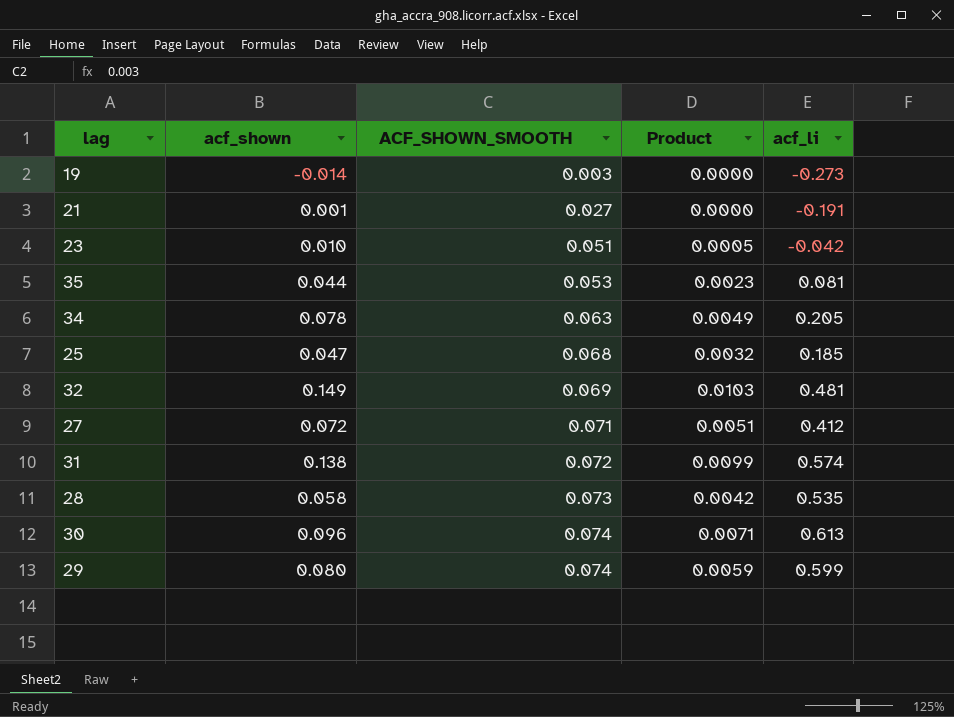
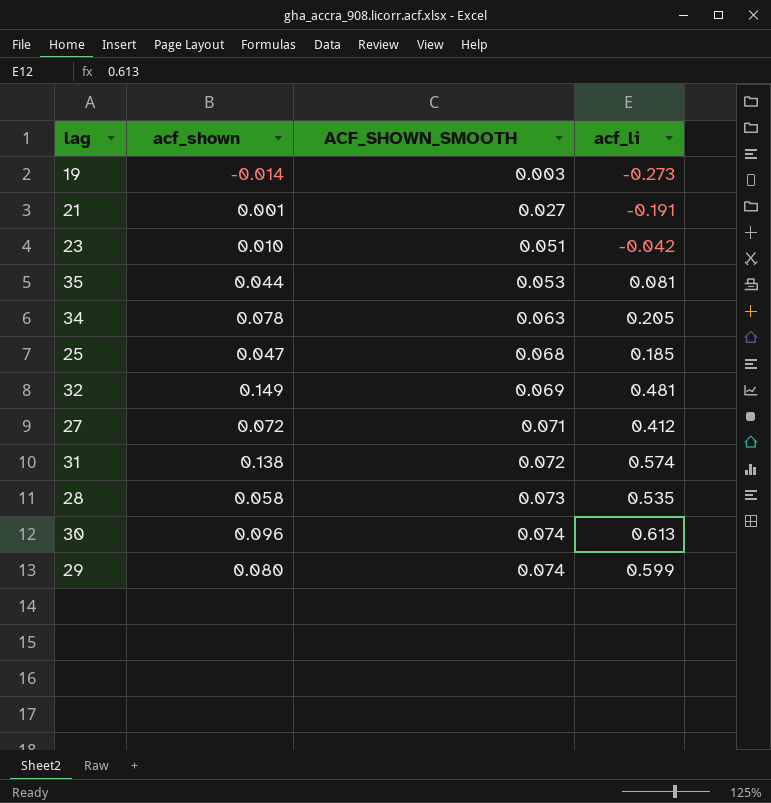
column Product | formula: [acf_shown] * [ACF_SHOWN_SMOOTH] -> none

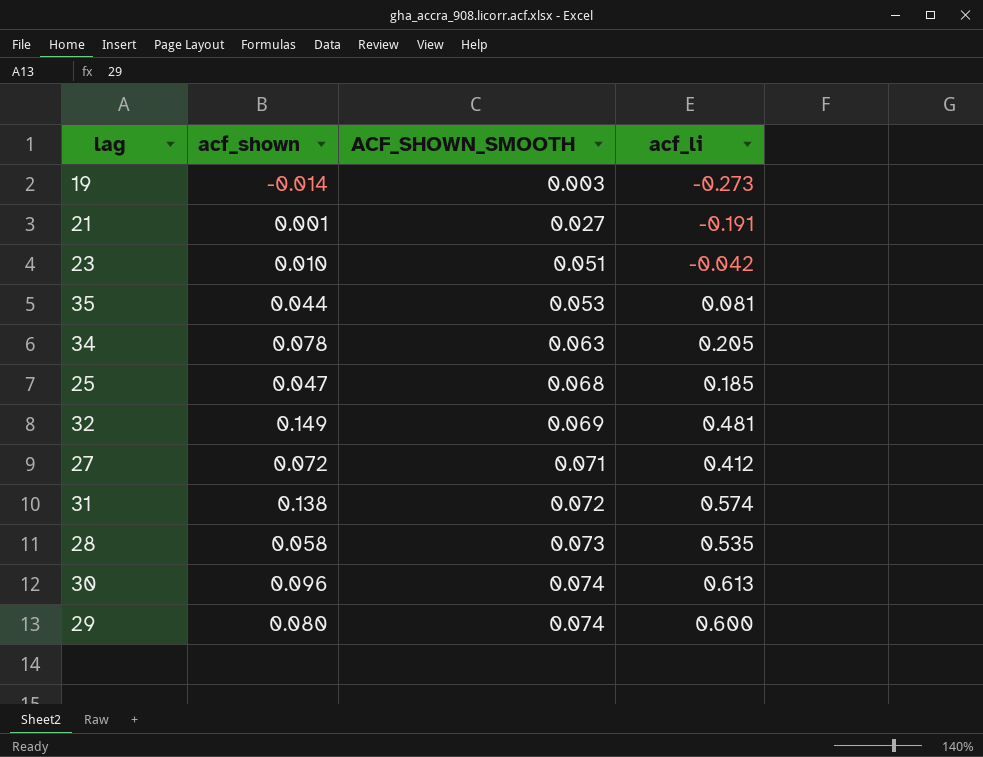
29 | acf_li: 0.599 -> 0.600

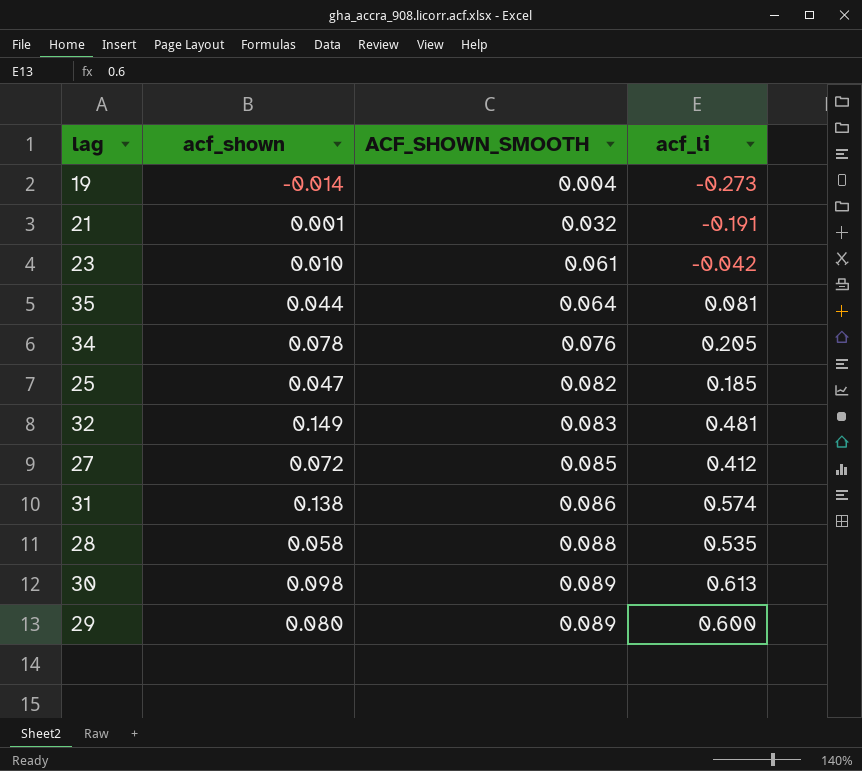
19 | ACF_SHOWN_SMOOTH: 0.003 -> 0.004
21 | ACF_SHOWN_SMOOTH: 0.027 -> 0.032
23 | ACF_SHOWN_SMOOTH: 0.051 -> 0.061
35 | ACF_SHOWN_SMOOTH: 0.053 -> 0.064
34 | ACF_SHOWN_SMOOTH: 0.063 -> 0.076
25 | ACF_SHOWN_SMOOTH: 0.068 -> 0.082
32 | ACF_SHOWN_SMOOTH: 0.069 -> 0.083
27 | ACF_SHOWN_SMOOTH: 0.071 -> 0.085
31 | ACF_SHOWN_SMOOTH: 0.072 -> 0.086
28 | ACF_SHOWN_SMOOTH: 0.073 -> 0.088
30 | acf_shown: 0.096 -> 0.098
30 | ACF_SHOWN_SMOOTH: 0.074 -> 0.089
29 | ACF_SHOWN_SMOOTH: 0.074 -> 0.089

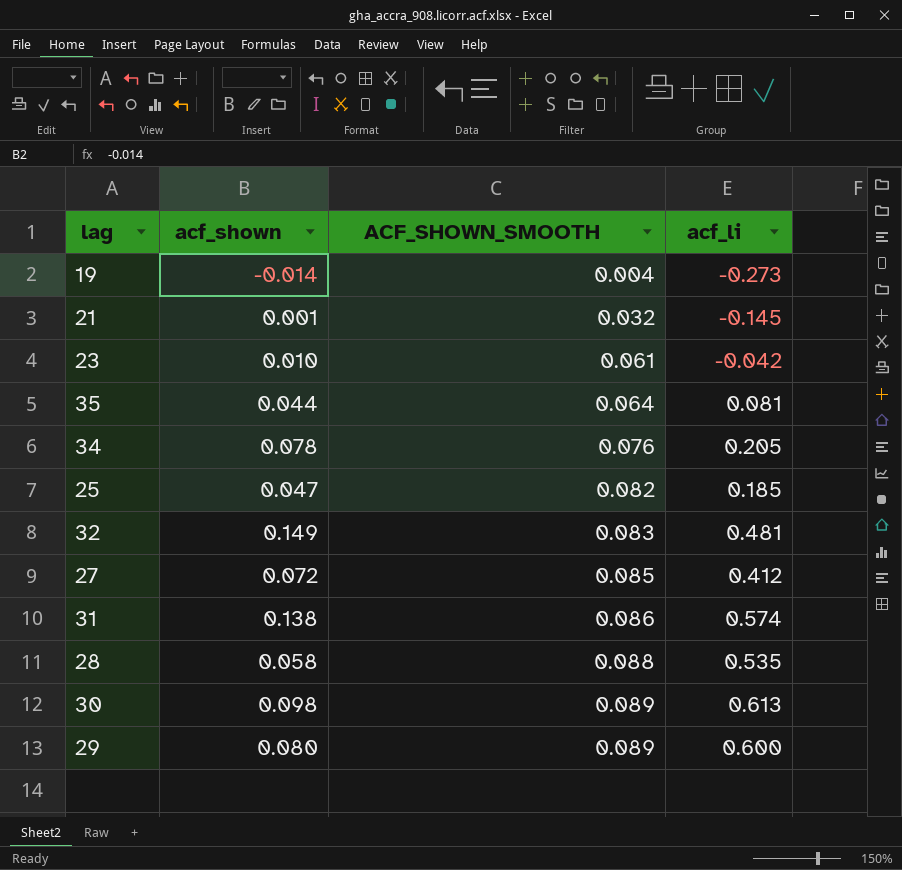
21 | acf_li: -0.191 -> -0.145

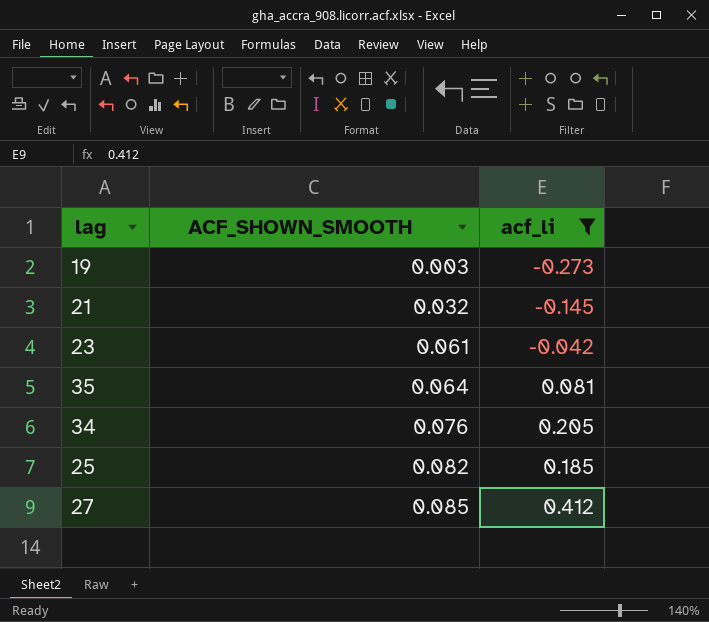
filter: none -> acf_li <= 0.412
column acf_shown | position: 2 -> none
19 | ACF_SHOWN_SMOOTH: 0.004 -> 0.003

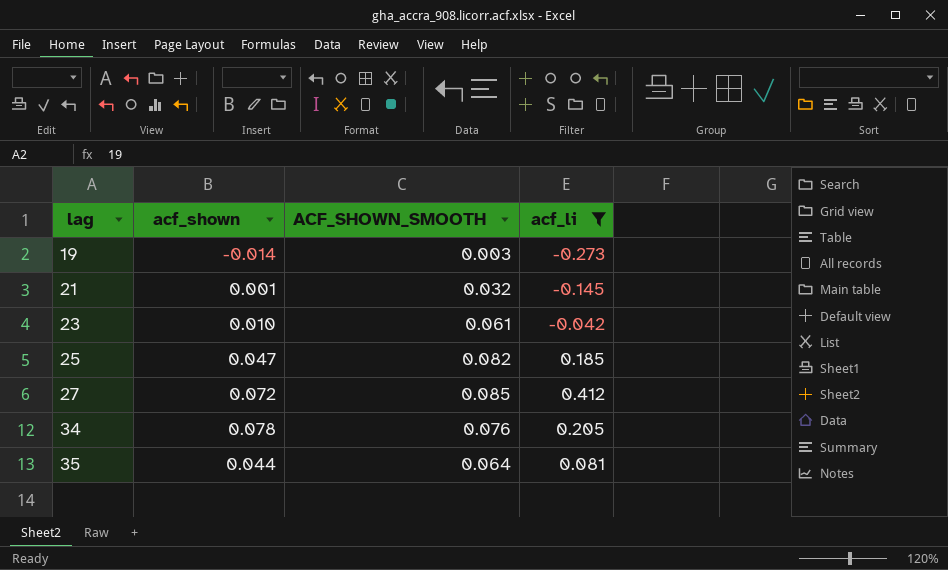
row order: ACF_SHOWN_SMOOTH ascending -> lag ascending
column acf_shown | position: none -> 2

